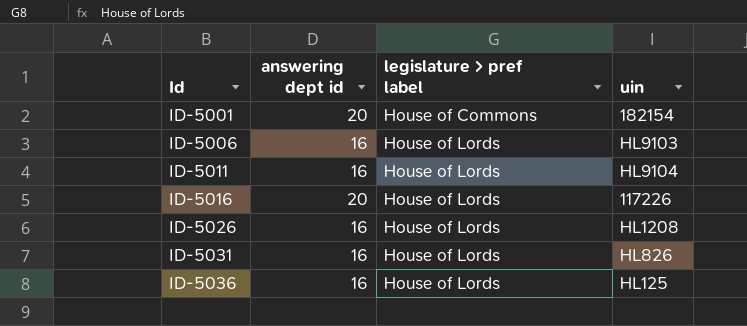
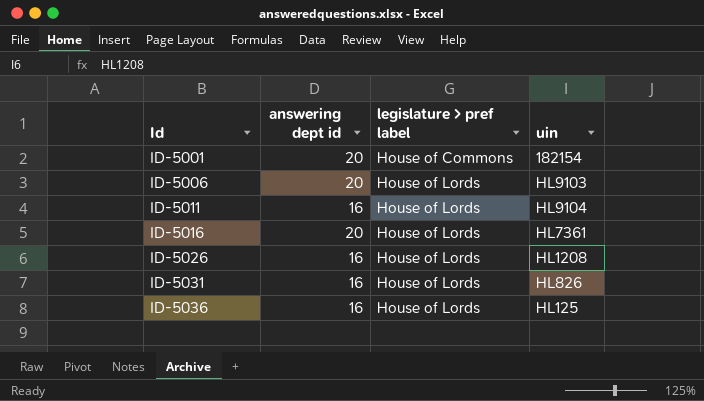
ID-5006 | answering dept id: 16 -> 20
ID-5016 | uin: 117226 -> HL7361

